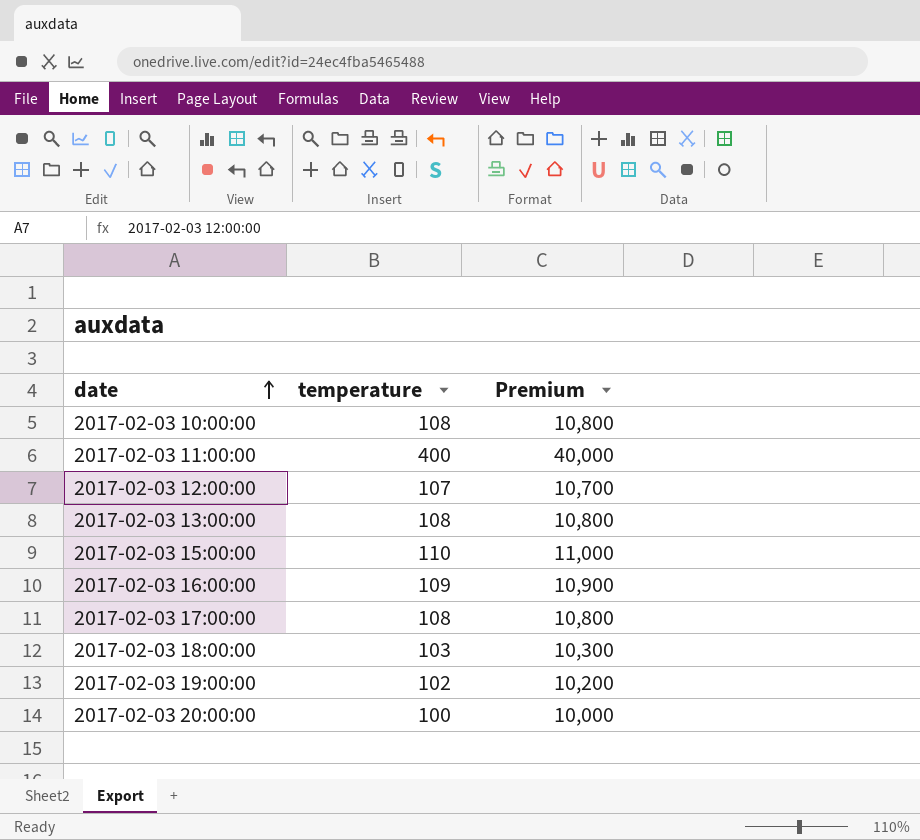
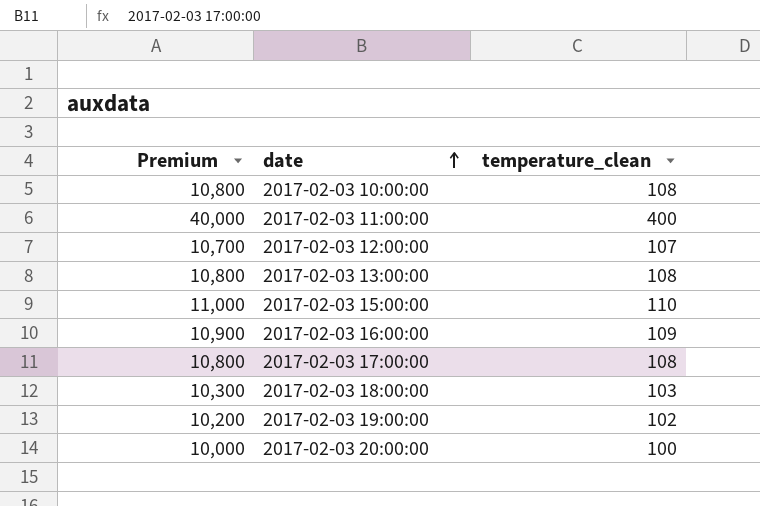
column Premium | position: 3 -> 1
column name: temperature -> temperature_clean

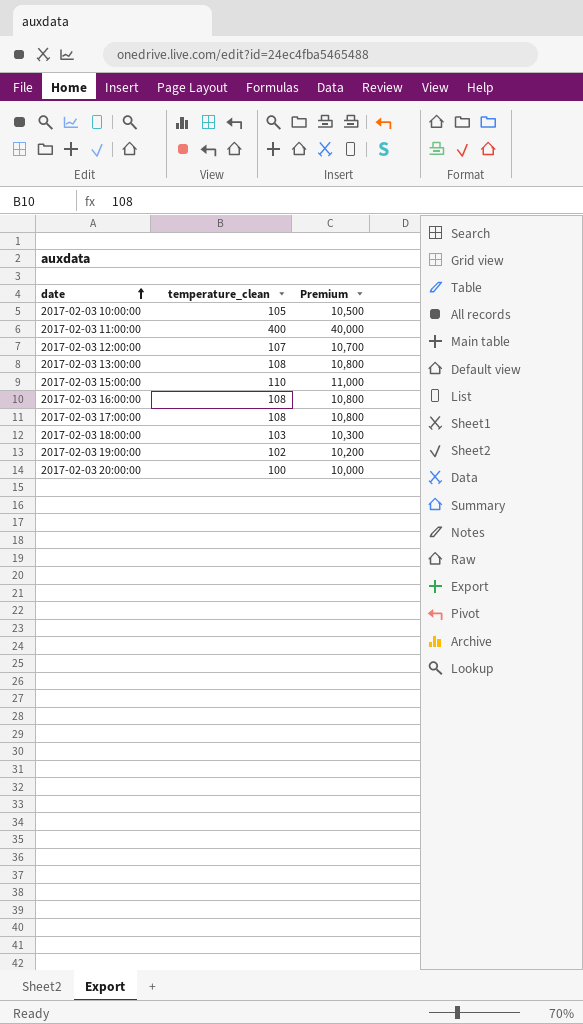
column Premium | position: 1 -> 3
2017-02-03 10:00:00 | temperature_clean: 108 -> 105
2017-02-03 10:00:00 | Premium: 10,800 -> 10,500
2017-02-03 16:00:00 | temperature_clean: 109 -> 108
2017-02-03 16:00:00 | Premium: 10,900 -> 10,800

